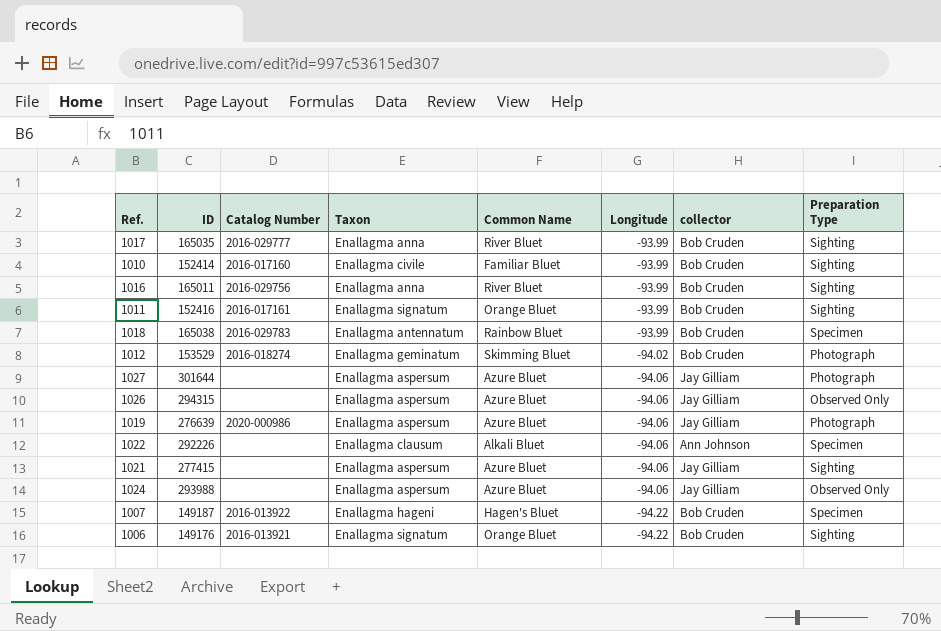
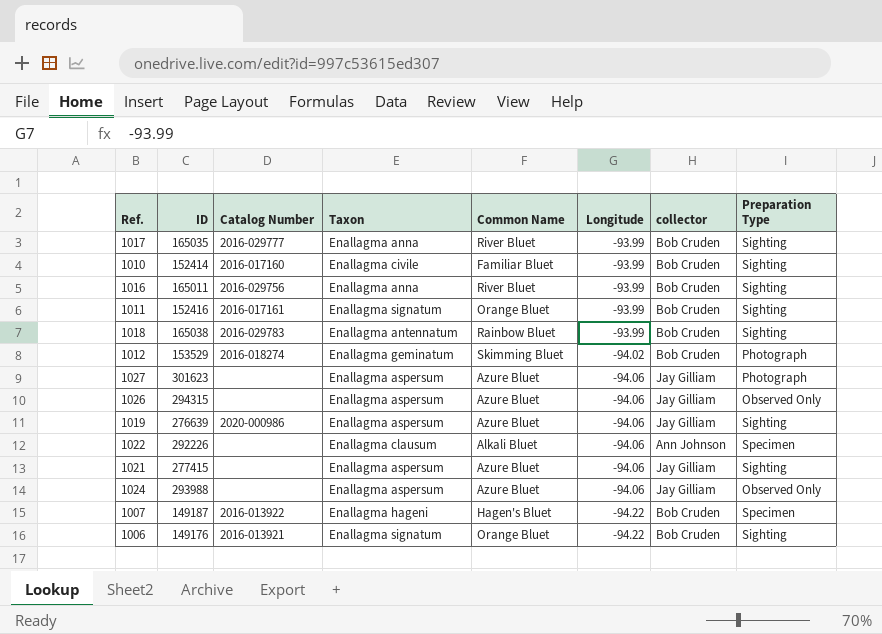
1018 | Preparation Type: Specimen -> Sighting
1027 | ID: 301644 -> 301623
1019 | Preparation Type: Photograph -> Sighting

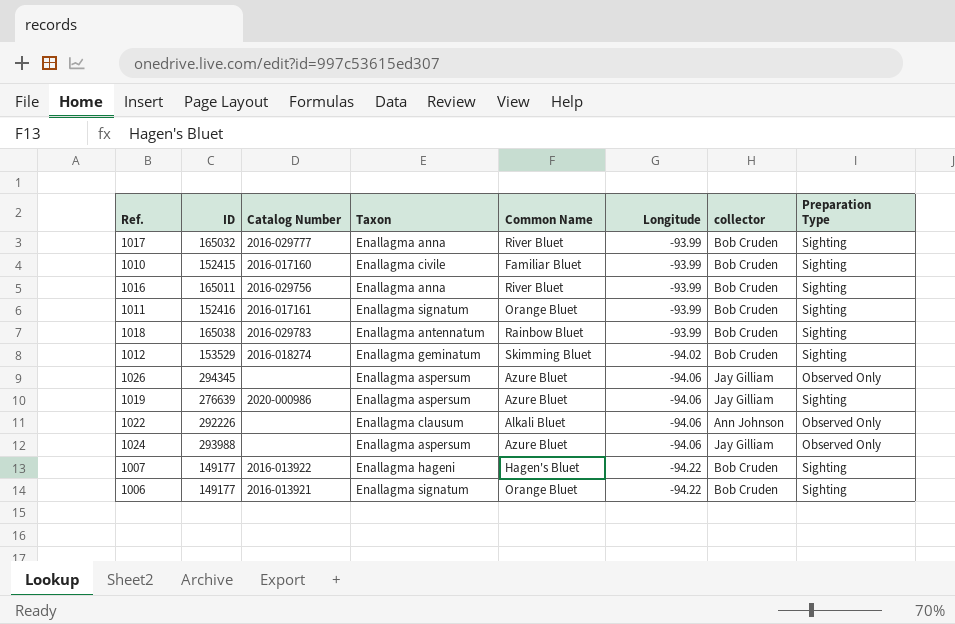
row 1027: 301623 | none | Enallagma aspersum | Azure Bluet | -94.06 | Jay Gilliam | Photograph -> none
row 1021: 277415 | none | Enallagma aspersum | Azure Bluet | -94.06 | Jay Gilliam | Sighting -> none
1017 | ID: 165035 -> 165032
1010 | ID: 152414 -> 152415
1012 | Preparation Type: Photograph -> Sighting
1026 | ID: 294315 -> 294345
1022 | Preparation Type: Specimen -> Observed Only
1007 | ID: 149187 -> 149177
1007 | Preparation Type: Specimen -> Sighting
1006 | ID: 149176 -> 149177

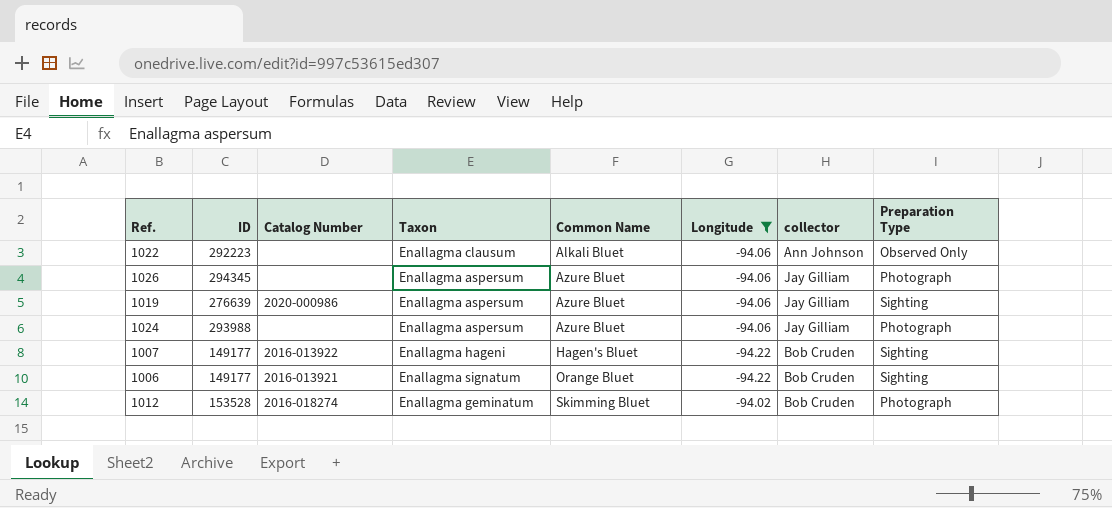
filter: none -> Longitude != -93.99
row order: Longitude descending -> Common Name ascending
1022 | ID: 292226 -> 292223
1026 | Preparation Type: Observed Only -> Photograph
1024 | Preparation Type: Observed Only -> Photograph
1012 | ID: 153529 -> 153528
1012 | Preparation Type: Sighting -> Photograph

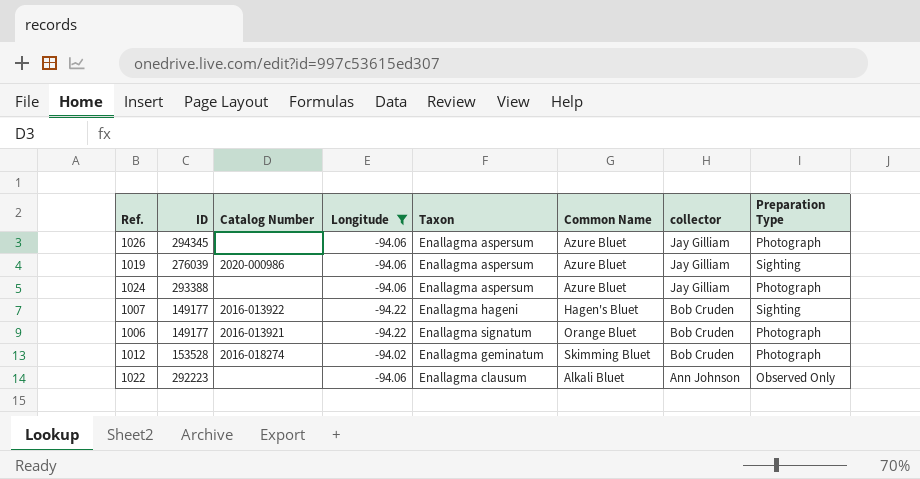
row order: Common Name ascending -> collector descending
column Longitude | position: 6 -> 4
1019 | ID: 276639 -> 276039
1024 | ID: 293988 -> 293388
1006 | Preparation Type: Sighting -> Photograph

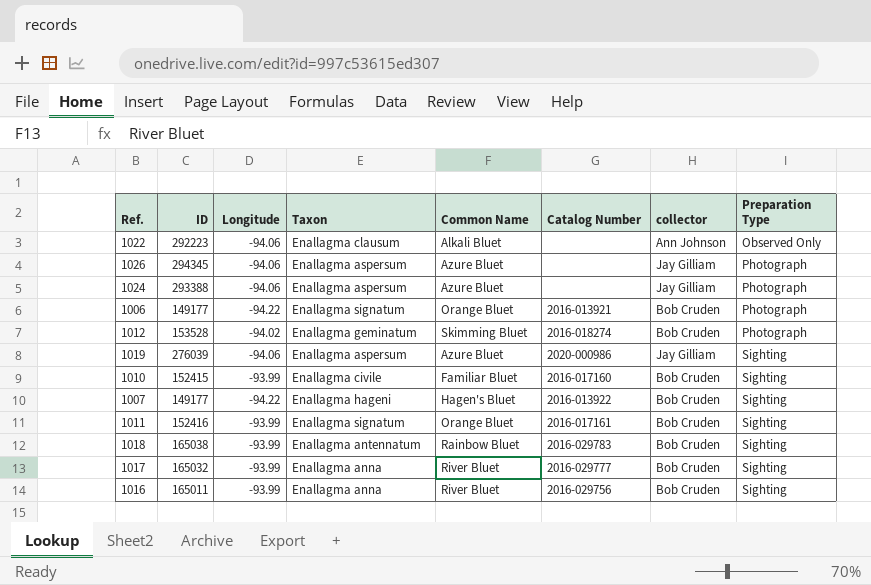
filter: Longitude != -93.99 -> none
row order: collector descending -> Preparation Type ascending
column Catalog Number | position: 3 -> 6

